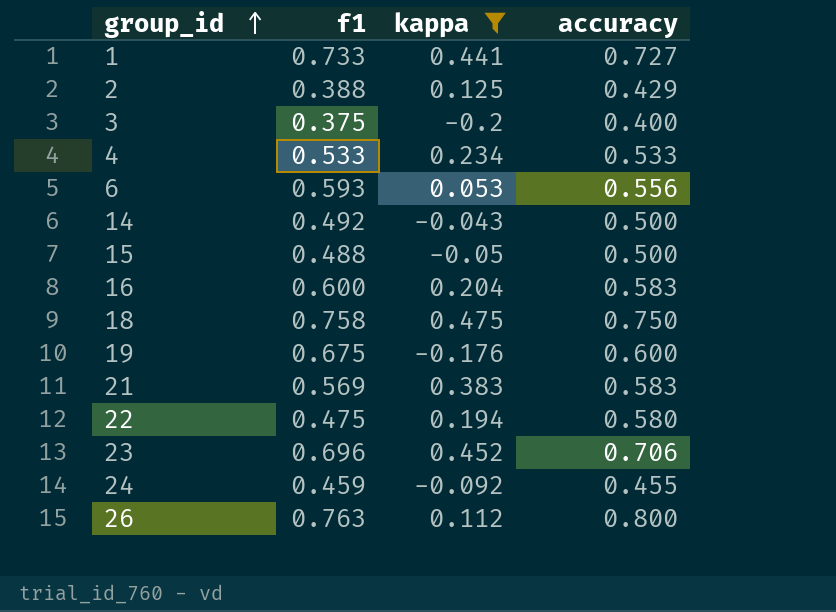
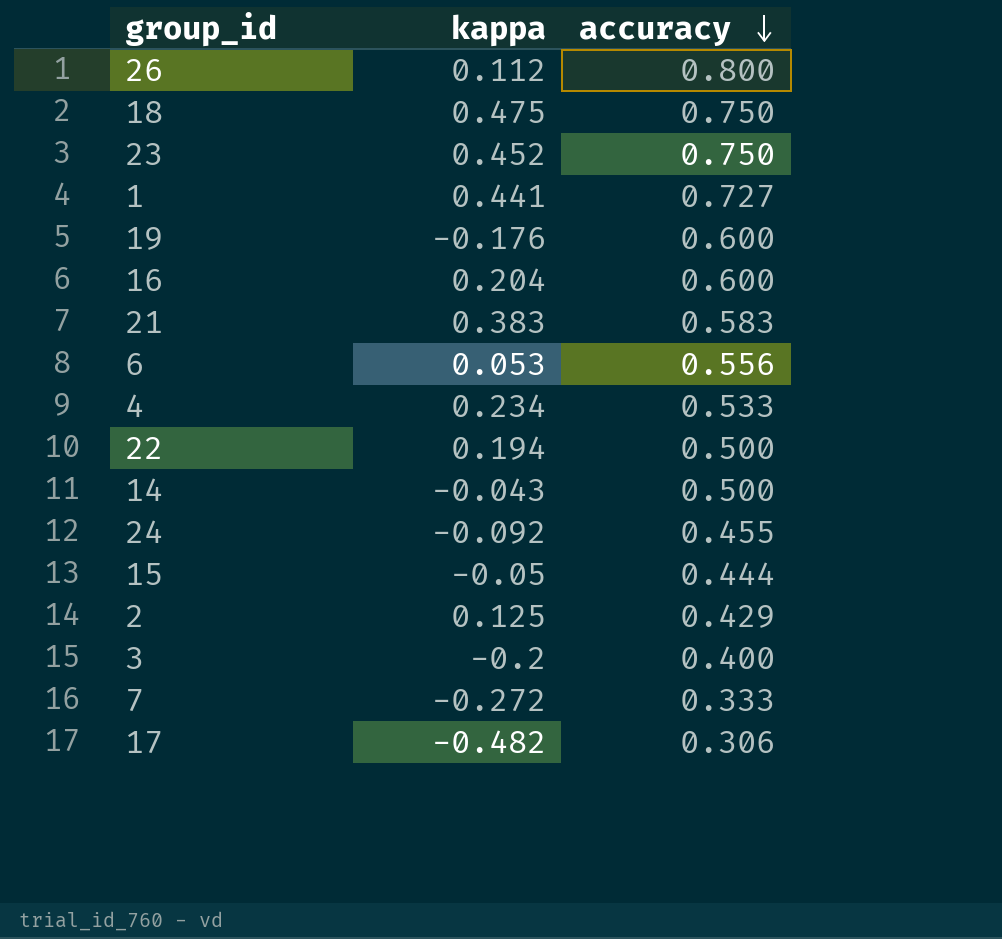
filter: kappa >= -0.2 -> none
row order: group_id ascending -> accuracy descending
column f1 | position: 2 -> none
23 | accuracy: 0.706 -> 0.750
16 | accuracy: 0.583 -> 0.600
22 | accuracy: 0.580 -> 0.500
15 | accuracy: 0.500 -> 0.444

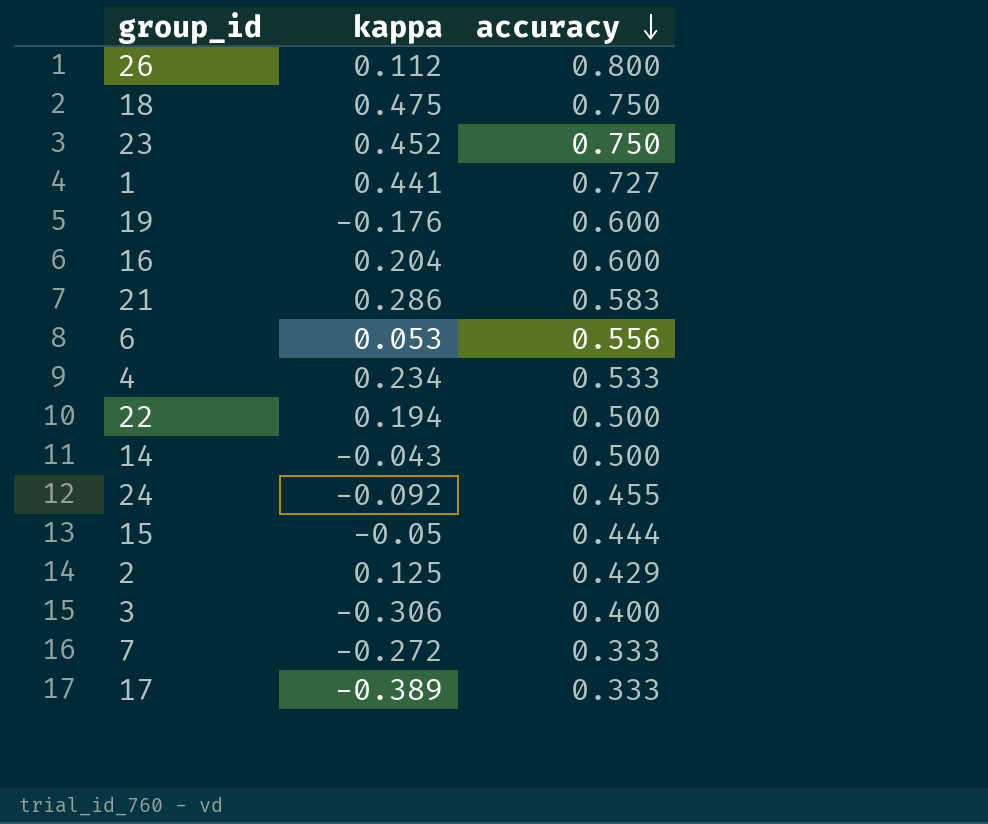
21 | kappa: 0.383 -> 0.286
3 | kappa: -0.2 -> -0.306
17 | kappa: -0.482 -> -0.389
17 | accuracy: 0.306 -> 0.333

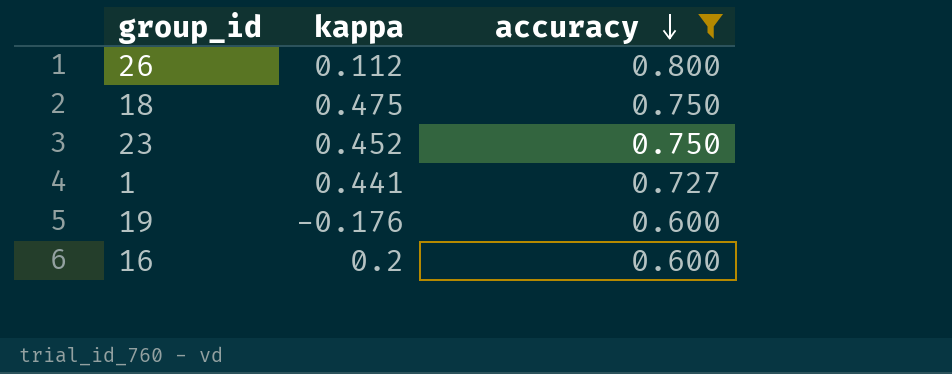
filter: none -> accuracy >= 0.600
16 | kappa: 0.204 -> 0.2

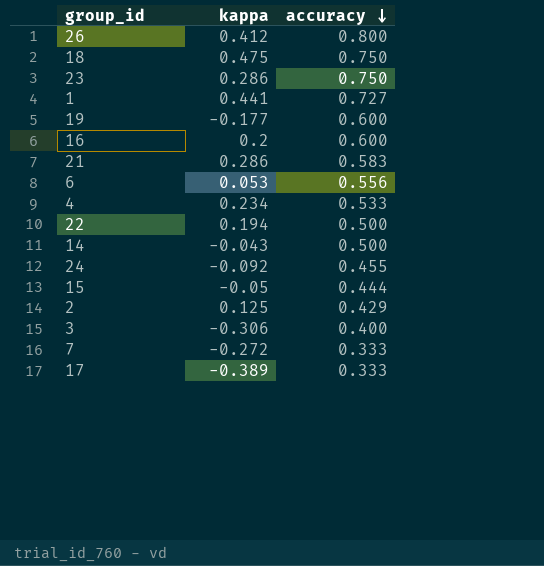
filter: accuracy >= 0.600 -> none
26 | kappa: 0.112 -> 0.412
23 | kappa: 0.452 -> 0.286
19 | kappa: -0.176 -> -0.177

